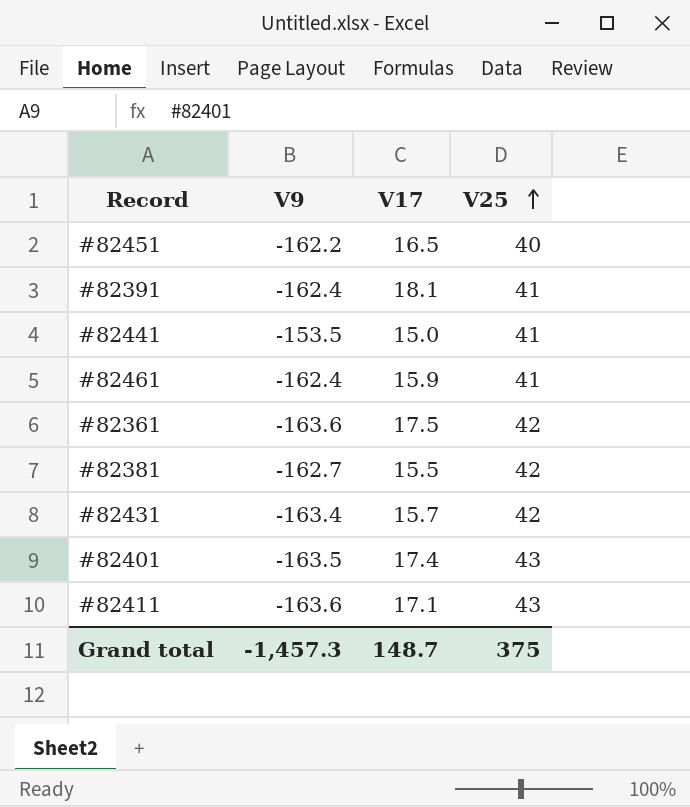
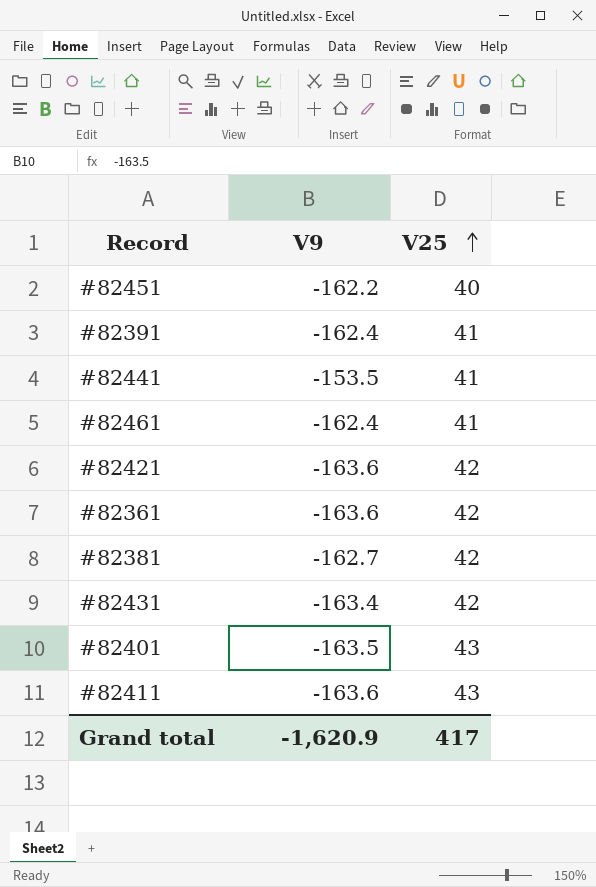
column V17 | position: 3 -> none
row #82421: none -> -163.6 | 42
Grand total | V9: -1,457.3 -> -1,620.9
Grand total | V25: 375 -> 417

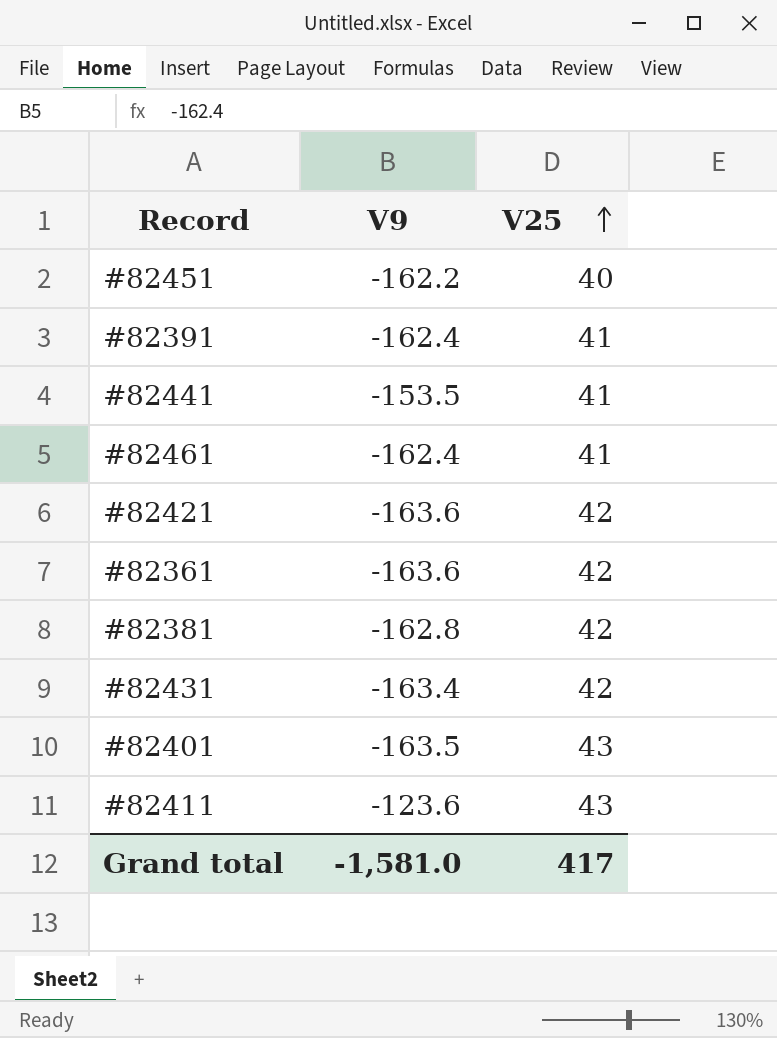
#82381 | V9: -162.7 -> -162.8
#82411 | V9: -163.6 -> -123.6
Grand total | V9: -1,620.9 -> -1,581.0

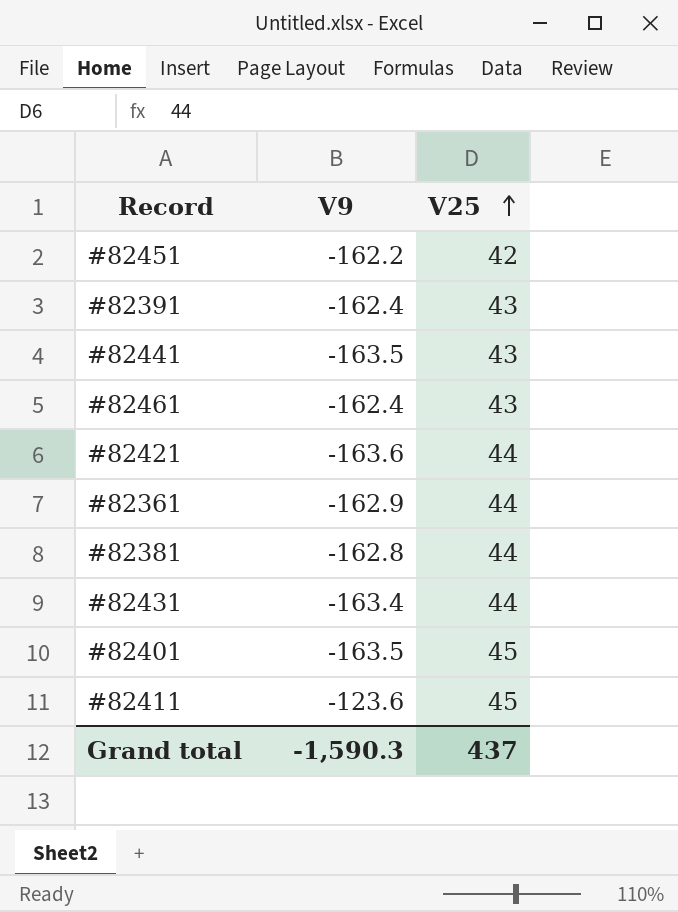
#82451 | V25: 40 -> 42
#82391 | V25: 41 -> 43
#82441 | V9: -153.5 -> -163.5
#82441 | V25: 41 -> 43
#82461 | V25: 41 -> 43
#82421 | V25: 42 -> 44
#82361 | V9: -163.6 -> -162.9
#82361 | V25: 42 -> 44
#82381 | V25: 42 -> 44
#82431 | V25: 42 -> 44
#82401 | V25: 43 -> 45
#82411 | V25: 43 -> 45
Grand total | V9: -1,581.0 -> -1,590.3
Grand total | V25: 417 -> 437

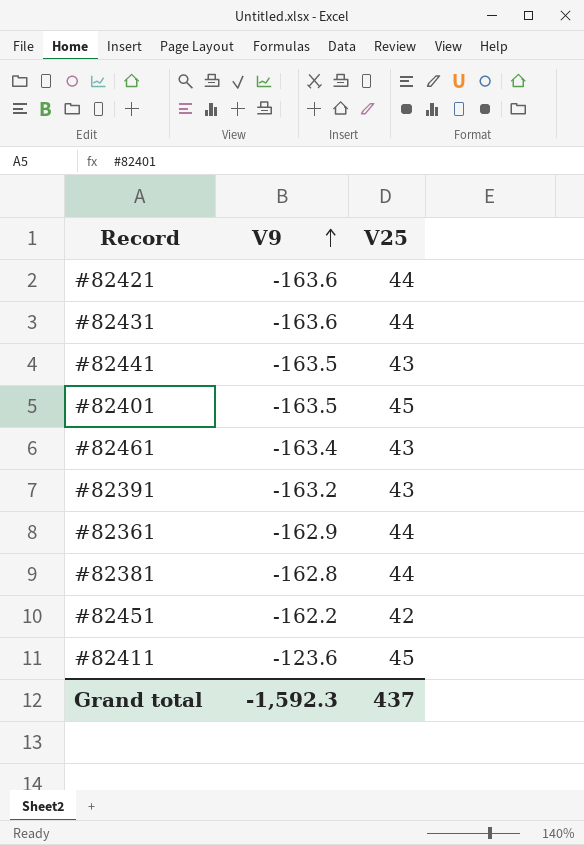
row order: V25 ascending -> V9 ascending
#82431 | V9: -163.4 -> -163.6
#82461 | V9: -162.4 -> -163.4
#82391 | V9: -162.4 -> -163.2
Grand total | V9: -1,590.3 -> -1,592.3

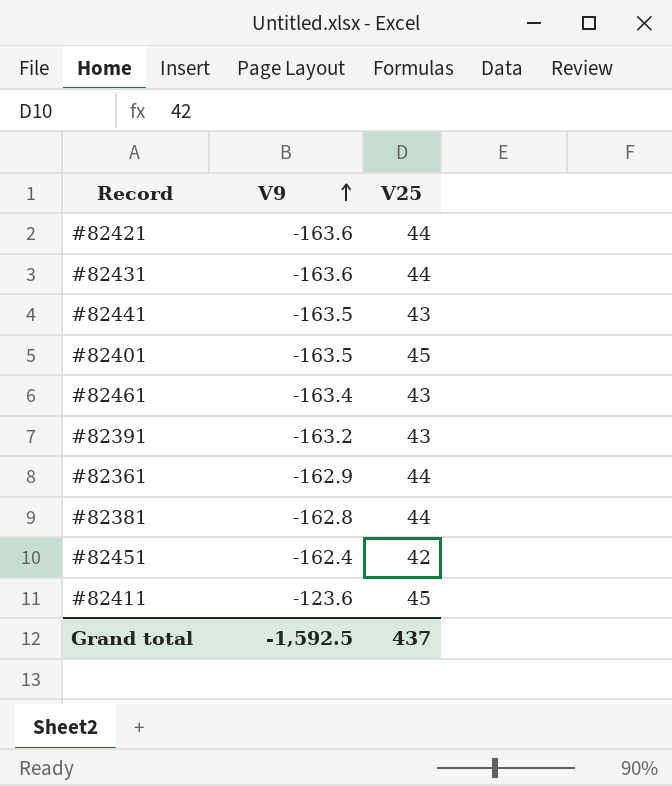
#82451 | V9: -162.2 -> -162.4
Grand total | V9: -1,592.3 -> -1,592.5

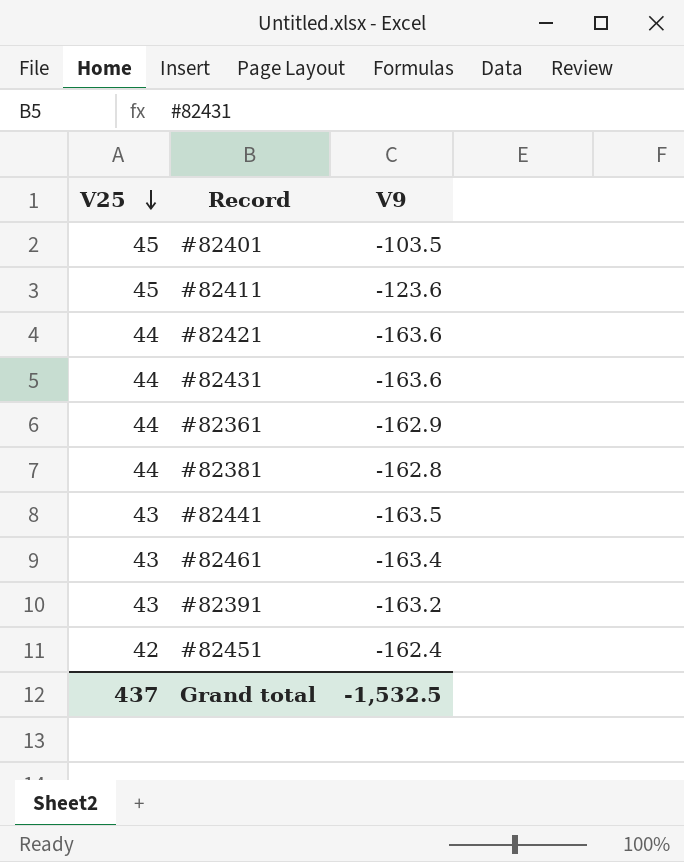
row order: V9 ascending -> V25 descending
column V25 | position: 3 -> 1
#82401 | V9: -163.5 -> -103.5
Grand total | V9: -1,592.5 -> -1,532.5

